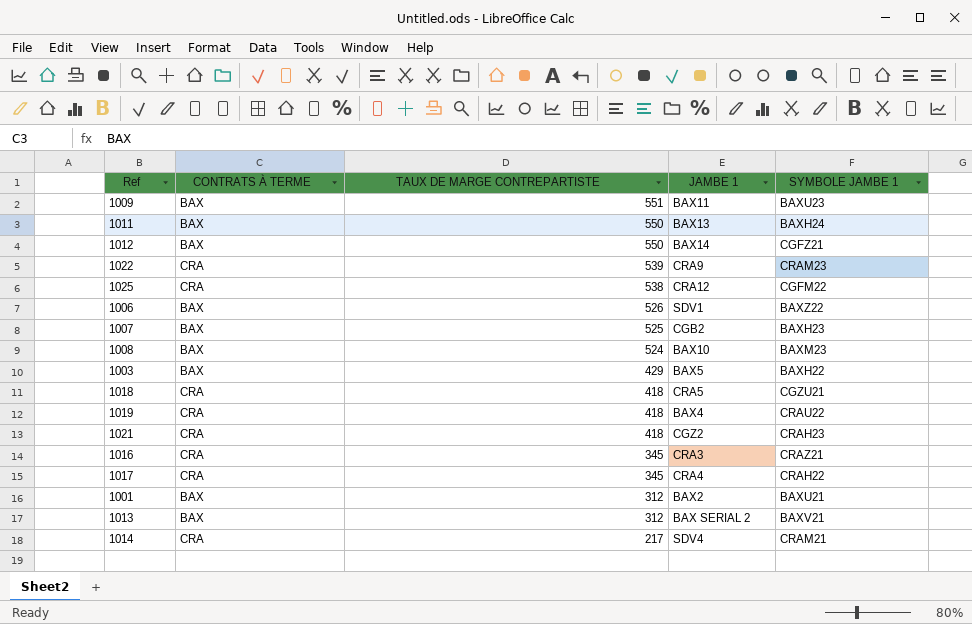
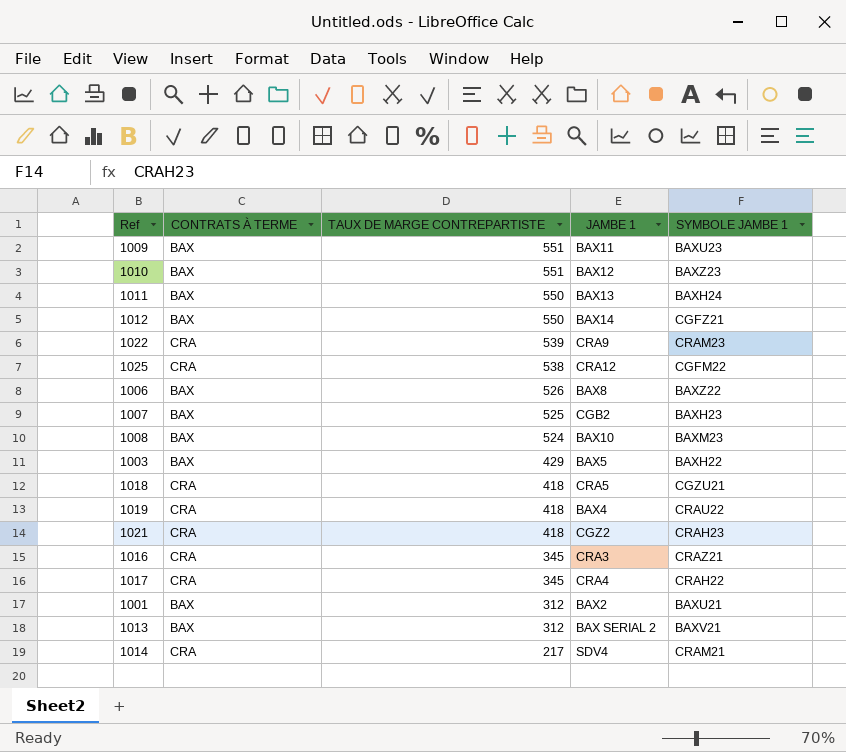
row 1010: none -> BAX | 551 | BAX12 | BAXZ23
1006 | JAMBE 1: SDV1 -> BAX8

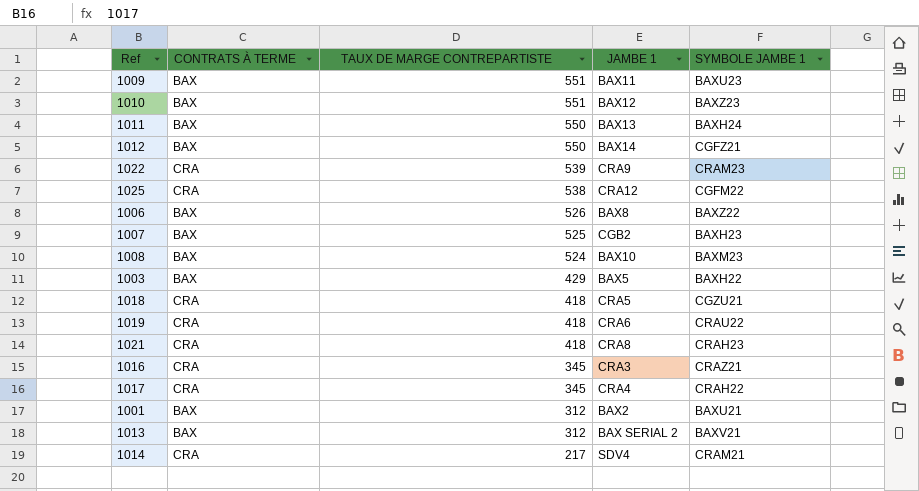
1019 | JAMBE 1: BAX4 -> CRA6
1021 | JAMBE 1: CGZ2 -> CRA8

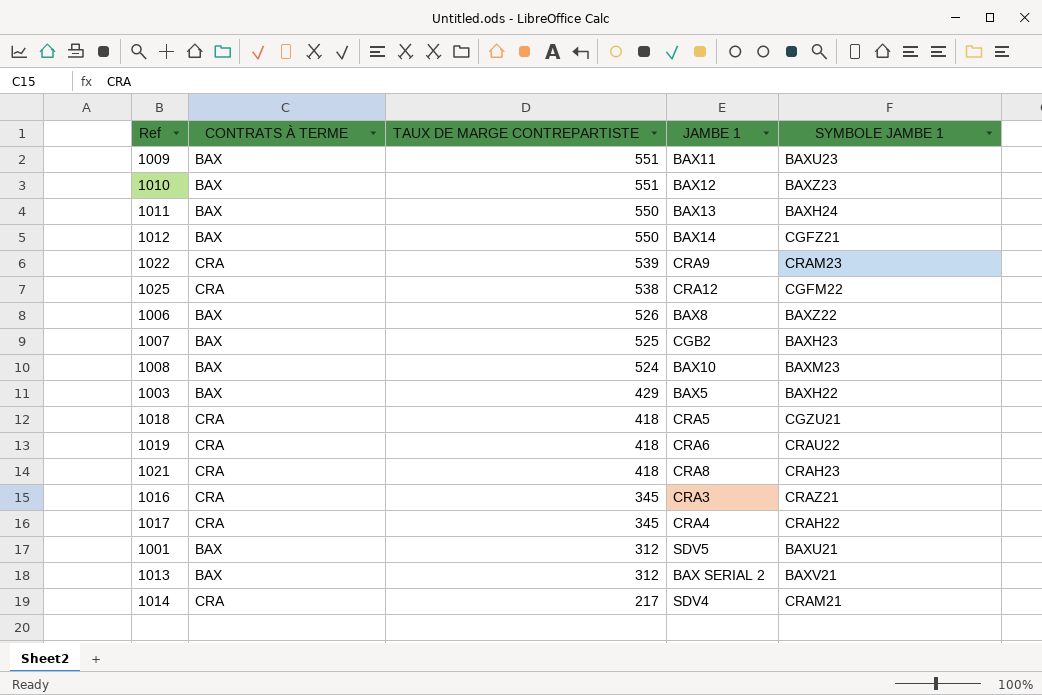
1001 | JAMBE 1: BAX2 -> SDV5

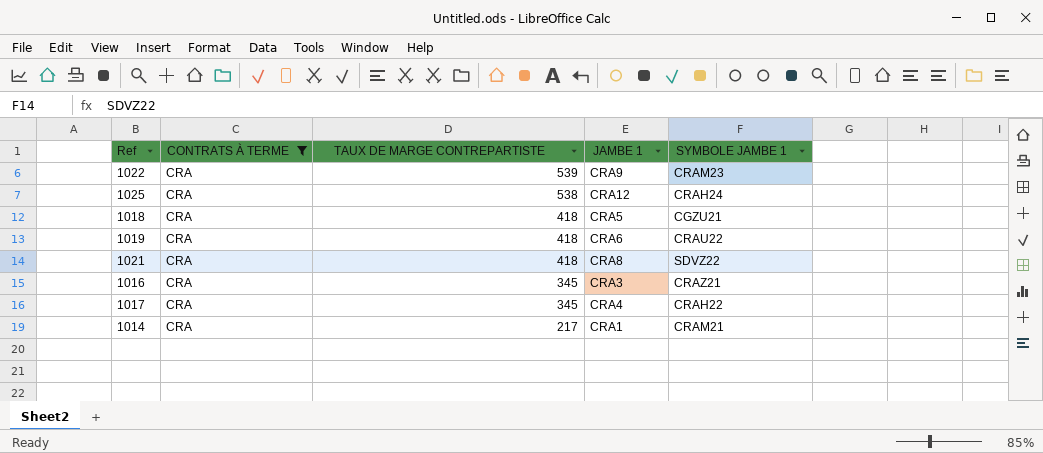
filter: none -> CONTRATS À TERME = CRA
1025 | SYMBOLE JAMBE 1: CGFM22 -> CRAH24
1021 | SYMBOLE JAMBE 1: CRAH23 -> SDVZ22
1014 | JAMBE 1: SDV4 -> CRA1

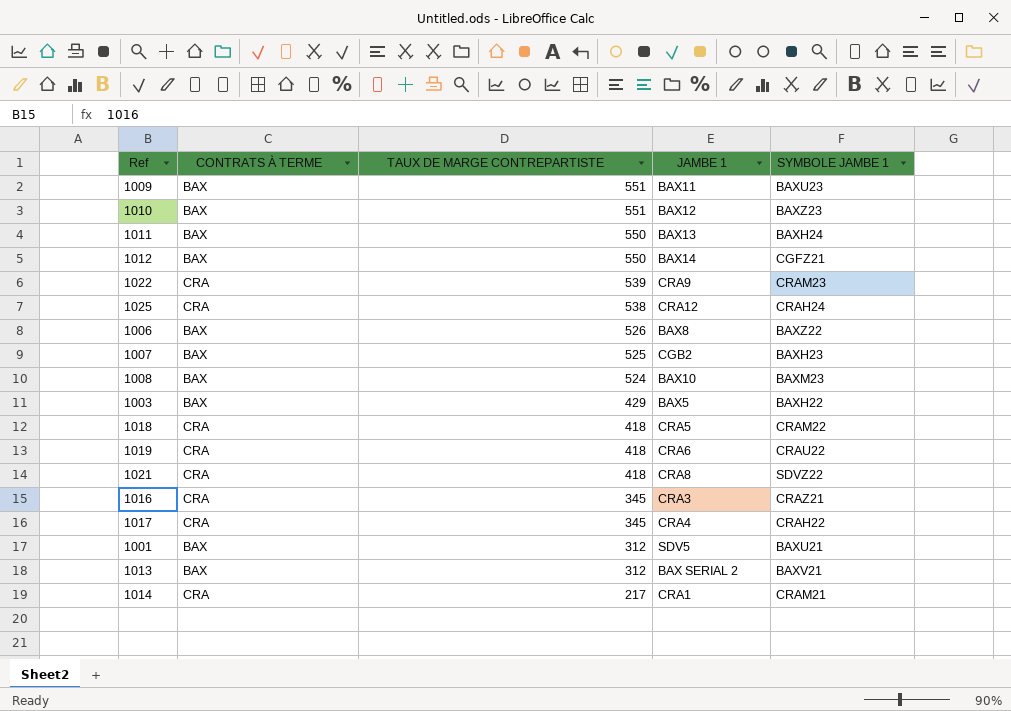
filter: CONTRATS À TERME = CRA -> none
1018 | SYMBOLE JAMBE 1: CGZU21 -> CRAM22

